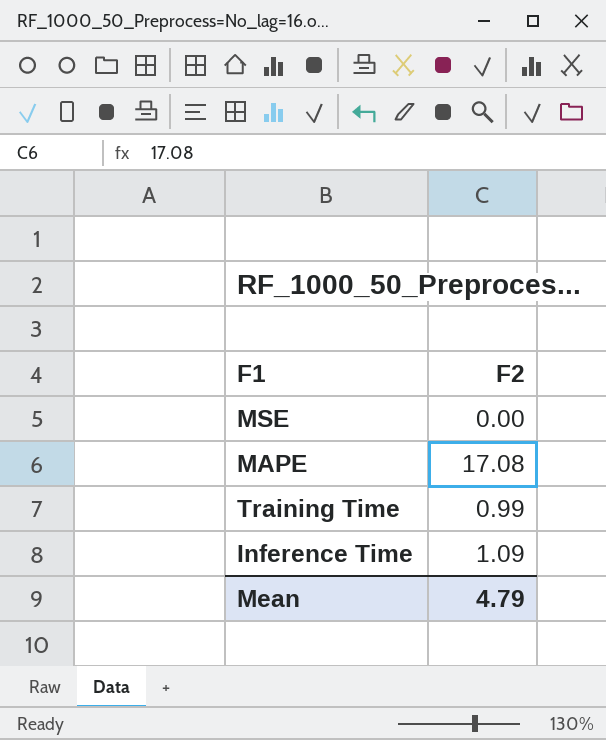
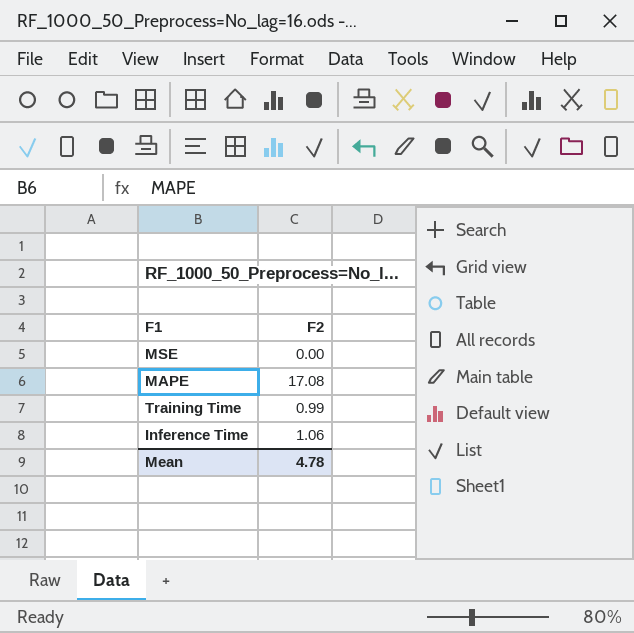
Inference Time | F2: 1.09 -> 1.06
Mean | F2: 4.79 -> 4.78

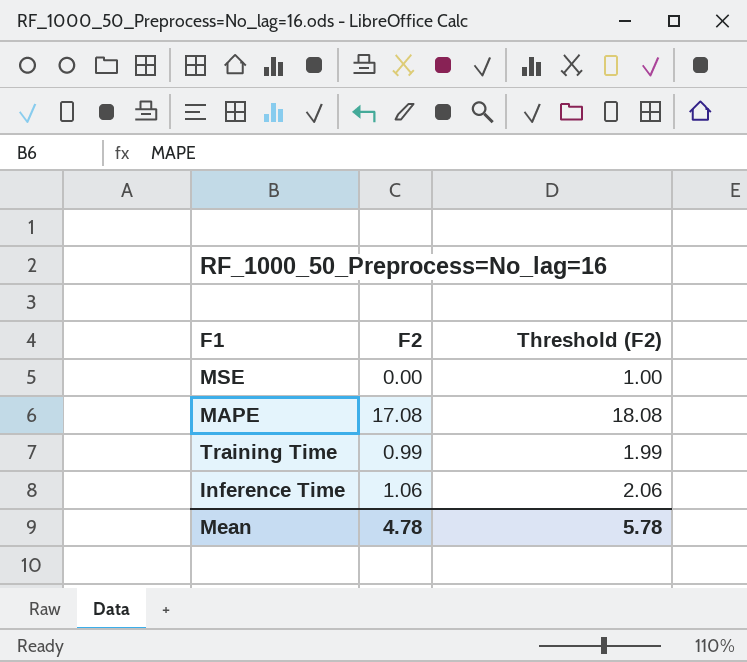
column Threshold (F2) | formula: none -> [F2] + 1

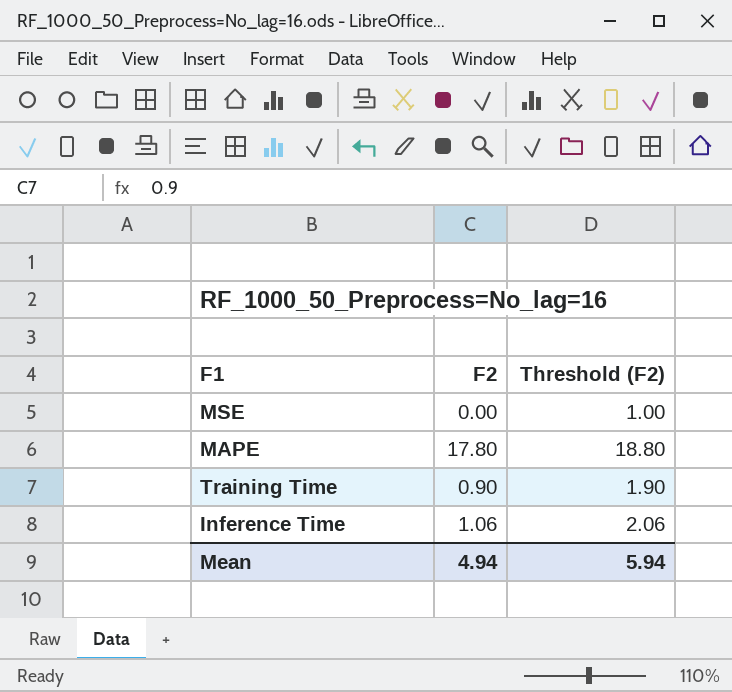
MAPE | F2: 17.08 -> 17.80
MAPE | Threshold (F2): 18.08 -> 18.80
Training Time | F2: 0.99 -> 0.90
Training Time | Threshold (F2): 1.99 -> 1.90
Mean | F2: 4.78 -> 4.94
Mean | Threshold (F2): 5.78 -> 5.94

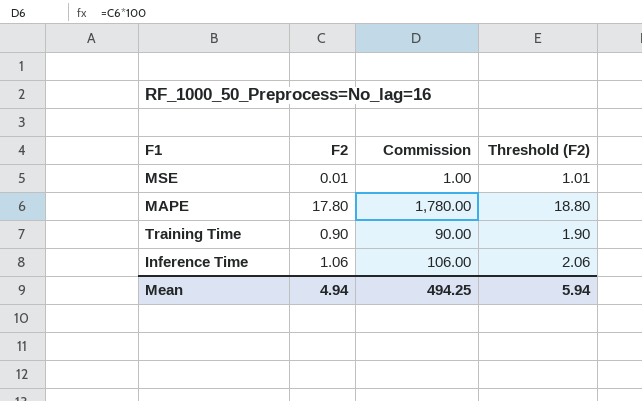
column Commission | formula: none -> [F2] * 100
MSE | F2: 0.00 -> 0.01
MSE | Threshold (F2): 1.00 -> 1.01

